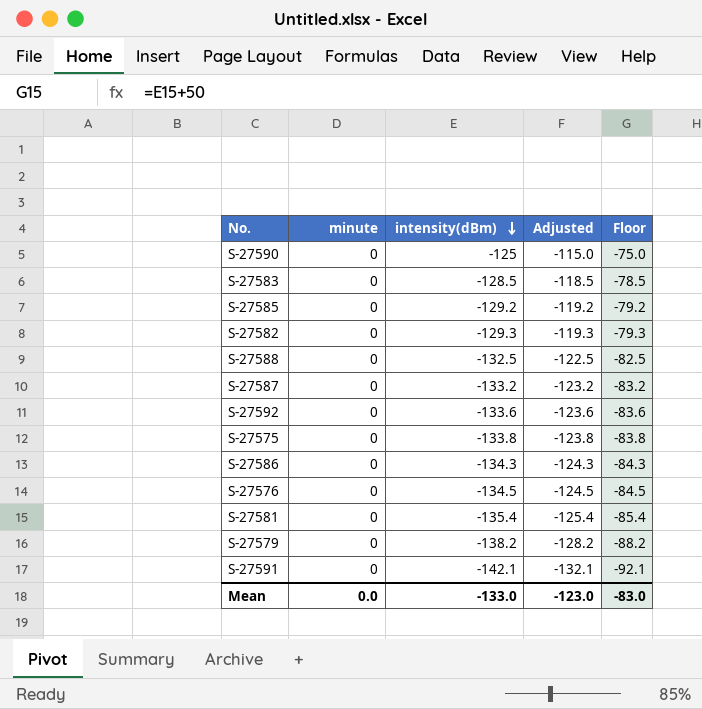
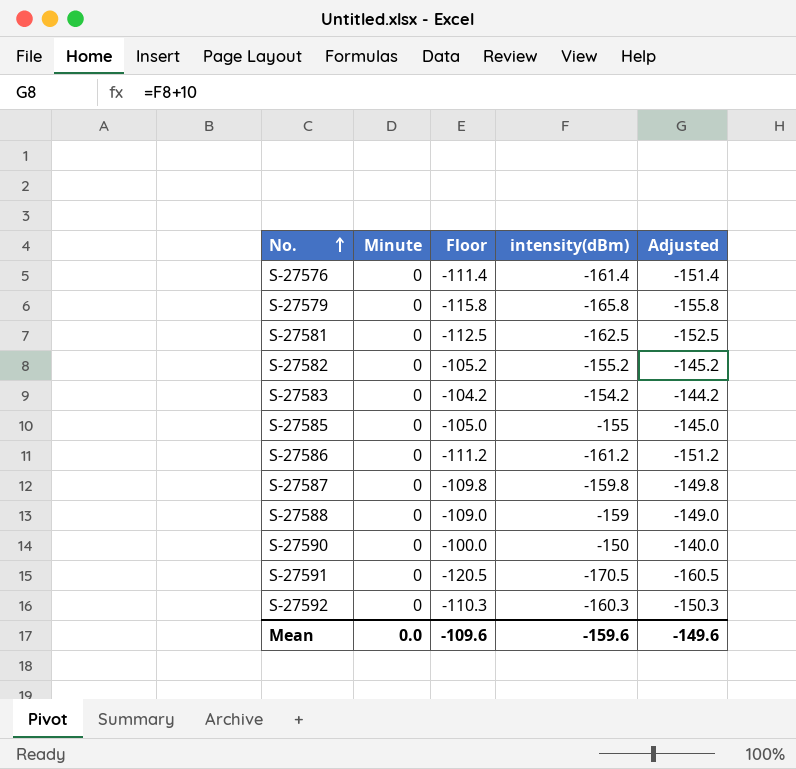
row order: intensity(dBm) descending -> No. ascending
column name: minute -> Minute
column Floor | position: 5 -> 3
row S-27575: 0 | -133.8 | -123.8 | -83.8 -> none
S-27576 | Floor: -84.5 -> -111.4
S-27576 | intensity(dBm): -134.5 -> -161.4
S-27576 | Adjusted: -124.5 -> -151.4
S-27579 | Floor: -88.2 -> -115.8
S-27579 | intensity(dBm): -138.2 -> -165.8
S-27579 | Adjusted: -128.2 -> -155.8
S-27581 | Floor: -85.4 -> -112.5
S-27581 | intensity(dBm): -135.4 -> -162.5
S-27581 | Adjusted: -125.4 -> -152.5
S-27582 | Floor: -79.3 -> -105.2
S-27582 | intensity(dBm): -129.3 -> -155.2
S-27582 | Adjusted: -119.3 -> -145.2
S-27583 | Floor: -78.5 -> -104.2
S-27583 | intensity(dBm): -128.5 -> -154.2
S-27583 | Adjusted: -118.5 -> -144.2
S-27585 | Floor: -79.2 -> -105.0
S-27585 | intensity(dBm): -129.2 -> -155
S-27585 | Adjusted: -119.2 -> -145.0
S-27586 | Floor: -84.3 -> -111.2
S-27586 | intensity(dBm): -134.3 -> -161.2
S-27586 | Adjusted: -124.3 -> -151.2
S-27587 | Floor: -83.2 -> -109.8
S-27587 | intensity(dBm): -133.2 -> -159.8
S-27587 | Adjusted: -123.2 -> -149.8
S-27588 | Floor: -82.5 -> -109.0
S-27588 | intensity(dBm): -132.5 -> -159
S-27588 | Adjusted: -122.5 -> -149.0
S-27590 | Floor: -75.0 -> -100.0
S-27590 | intensity(dBm): -125 -> -150
S-27590 | Adjusted: -115.0 -> -140.0
S-27591 | Floor: -92.1 -> -120.5
S-27591 | intensity(dBm): -142.1 -> -170.5
S-27591 | Adjusted: -132.1 -> -160.5
S-27592 | Floor: -83.6 -> -110.3
S-27592 | intensity(dBm): -133.6 -> -160.3
S-27592 | Adjusted: -123.6 -> -150.3
Mean | Floor: -83.0 -> -109.6
Mean | intensity(dBm): -133.0 -> -159.6
Mean | Adjusted: -123.0 -> -149.6

